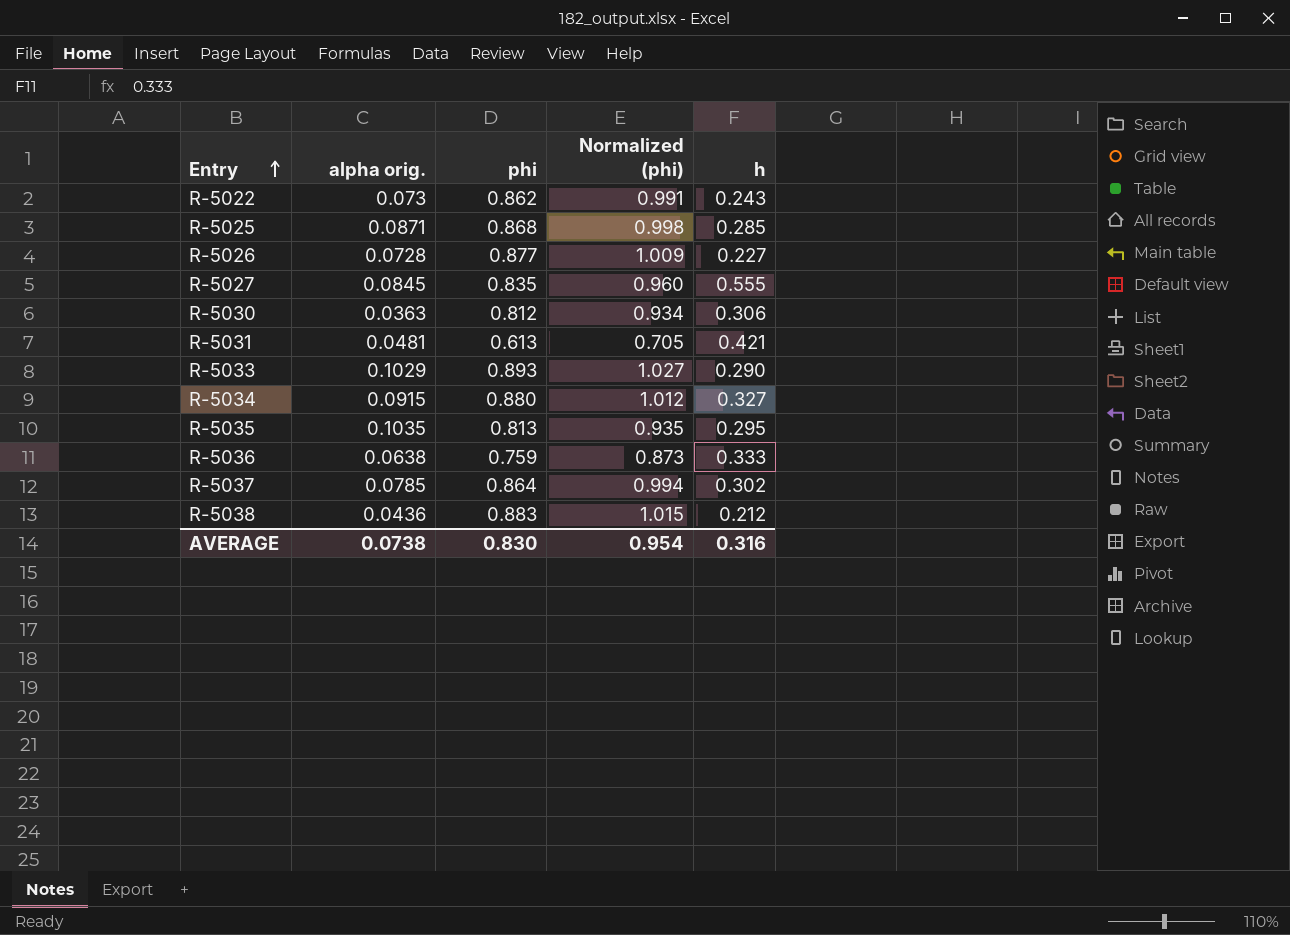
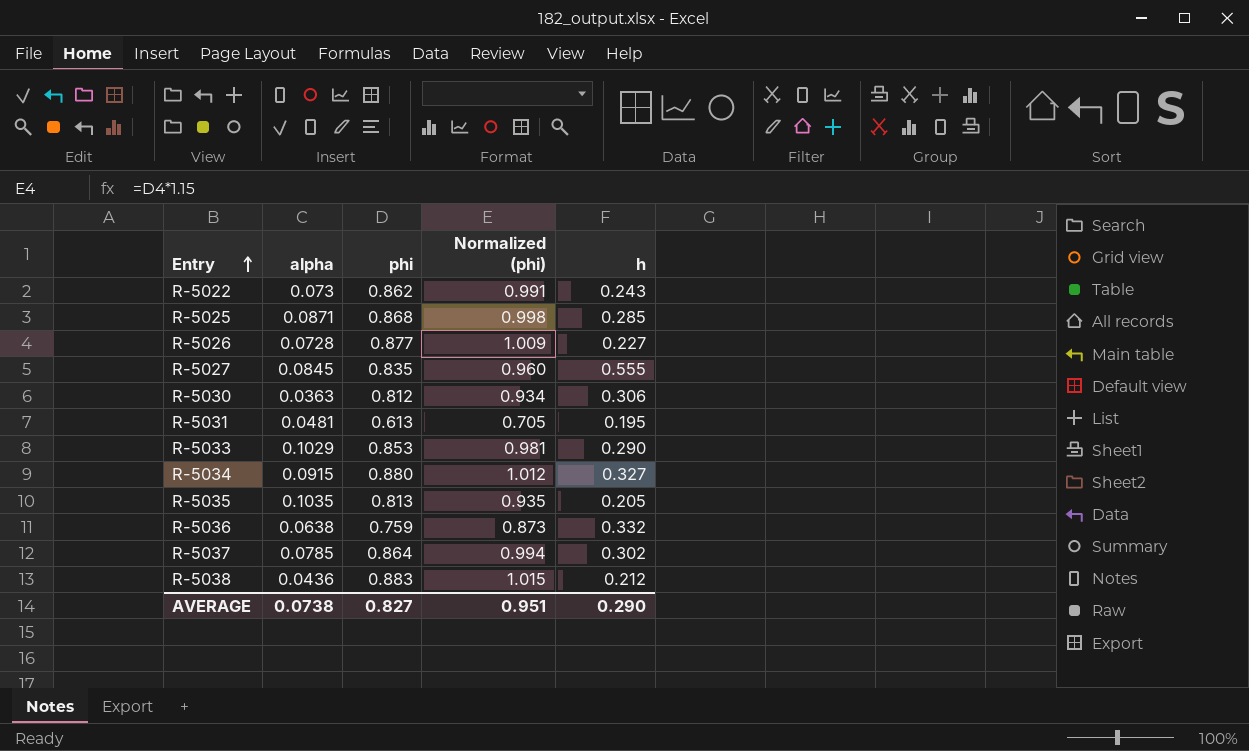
column name: alpha orig. -> alpha
R-5031 | h: 0.421 -> 0.195
R-5033 | phi: 0.893 -> 0.853
R-5033 | Normalized (phi): 1.027 -> 0.981
R-5035 | h: 0.295 -> 0.205
R-5036 | h: 0.333 -> 0.332
AVERAGE | phi: 0.830 -> 0.827
AVERAGE | Normalized (phi): 0.954 -> 0.951
AVERAGE | h: 0.316 -> 0.290

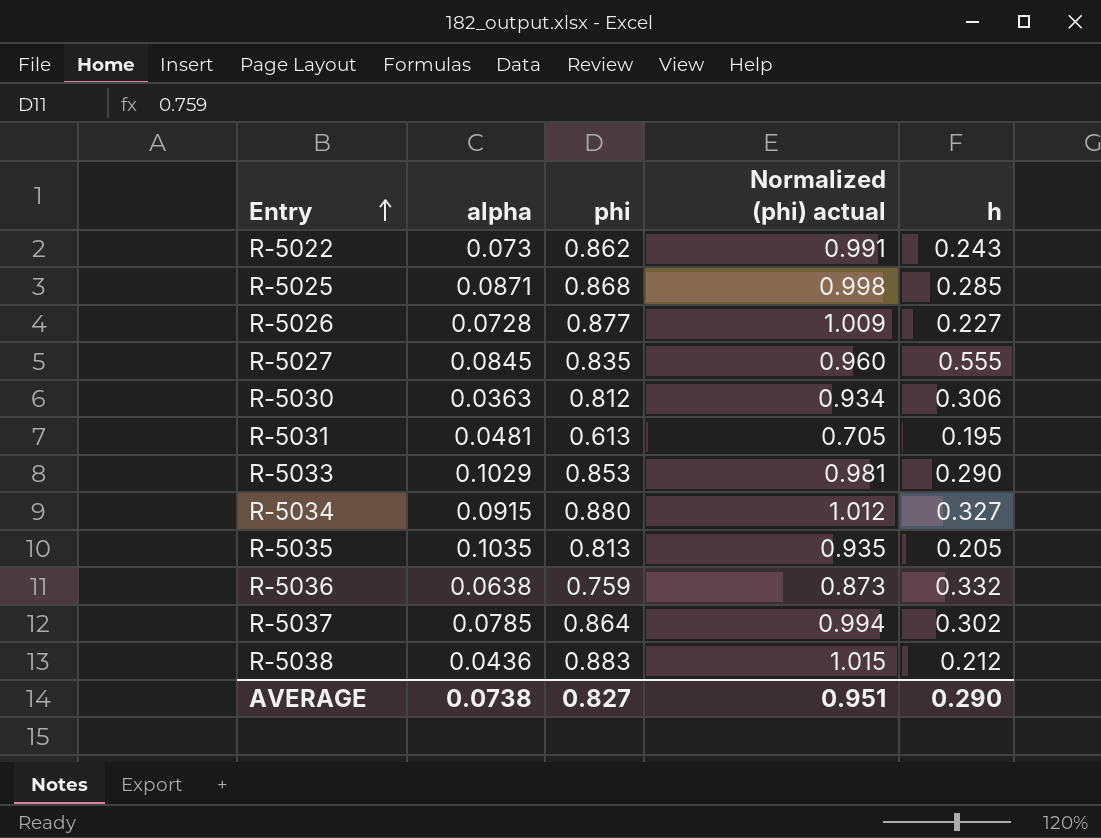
column name: Normalized (phi) -> Normalized (phi) actual

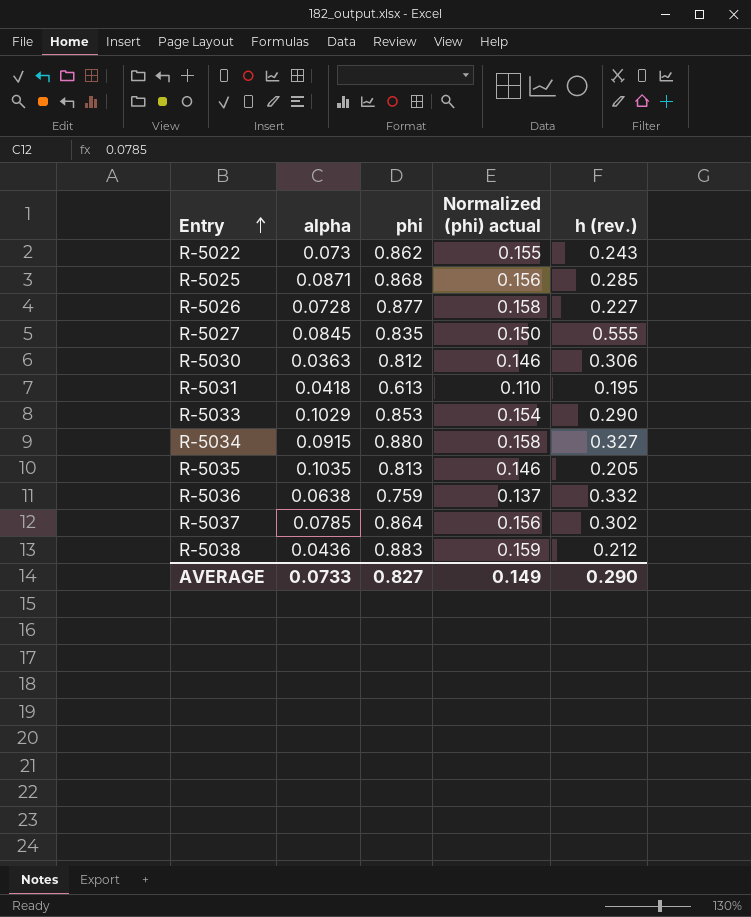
column Normalized (phi) actual | formula: [phi] * 1.15 -> [phi] * 0.18
column name: h -> h (rev.)
R-5031 | alpha: 0.0481 -> 0.0418
AVERAGE | alpha: 0.0738 -> 0.0733
AVERAGE | Normalized (phi) actual: 0.951 -> 0.149

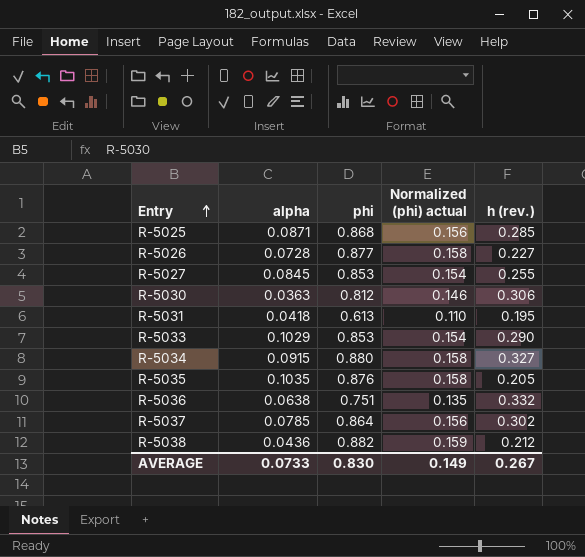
row R-5022: 0.073 | 0.862 | 0.155 | 0.243 -> none
R-5027 | phi: 0.835 -> 0.853
R-5027 | Normalized (phi) actual: 0.150 -> 0.154
R-5027 | h (rev.): 0.555 -> 0.255
R-5035 | phi: 0.813 -> 0.876
R-5035 | Normalized (phi) actual: 0.146 -> 0.158
R-5036 | phi: 0.759 -> 0.751
R-5036 | Normalized (phi) actual: 0.137 -> 0.135
R-5038 | phi: 0.883 -> 0.882
AVERAGE | phi: 0.827 -> 0.830
AVERAGE | h (rev.): 0.290 -> 0.267

